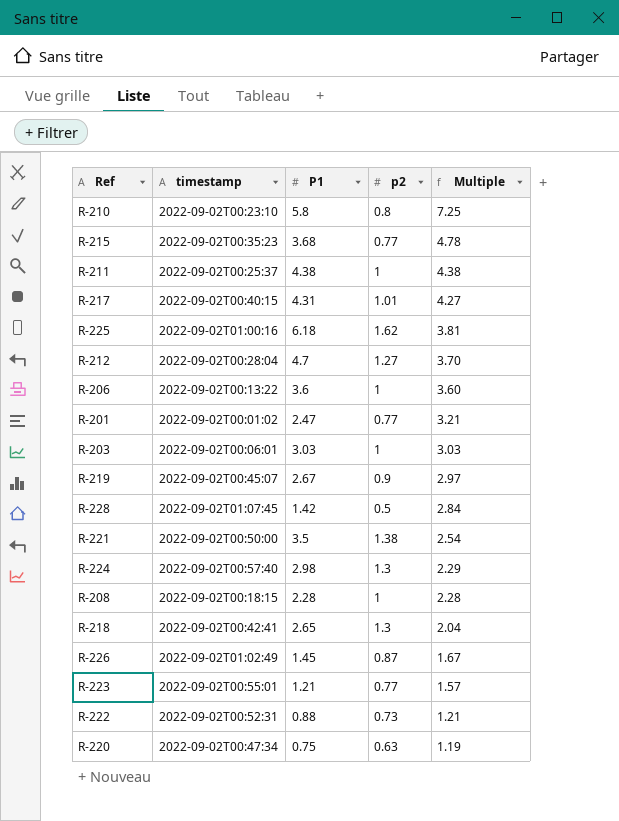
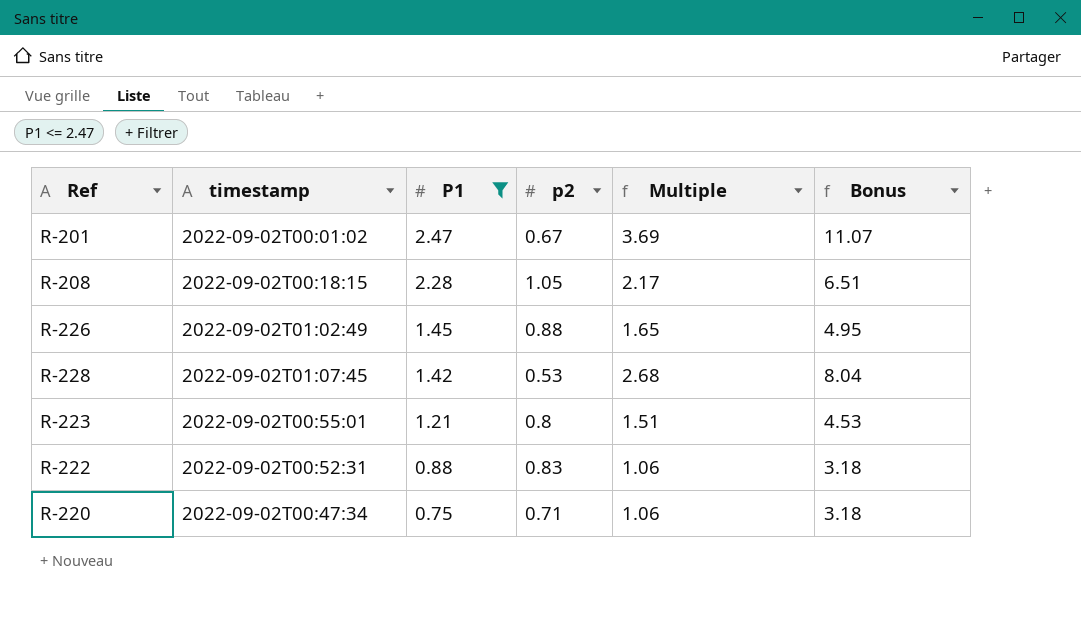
filter: none -> P1 <= 2.47
row order: Multiple descending -> P1 descending
column Bonus | formula: none -> [Multiple] * 3
R-201 | p2: 0.77 -> 0.67
R-201 | Multiple: 3.21 -> 3.69
R-208 | p2: 1 -> 1.05
R-208 | Multiple: 2.28 -> 2.17
R-226 | p2: 0.87 -> 0.88
R-226 | Multiple: 1.67 -> 1.65
R-228 | p2: 0.5 -> 0.53
R-228 | Multiple: 2.84 -> 2.68
R-223 | p2: 0.77 -> 0.8
R-223 | Multiple: 1.57 -> 1.51
R-222 | p2: 0.73 -> 0.83
R-222 | Multiple: 1.21 -> 1.06
R-220 | p2: 0.63 -> 0.71
R-220 | Multiple: 1.19 -> 1.06

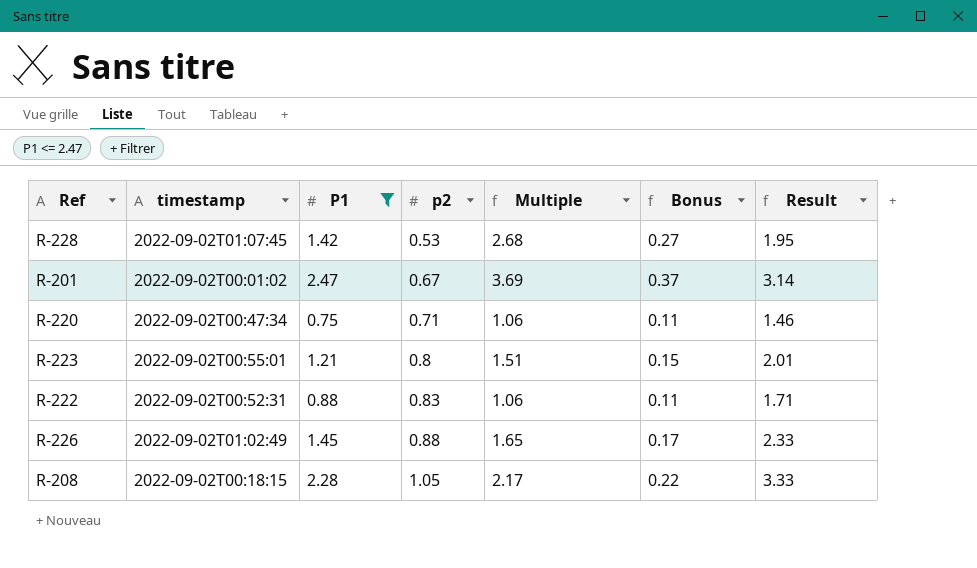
row order: P1 descending -> p2 ascending
column Bonus | formula: [Multiple] * 3 -> [Multiple] * 0.1
column Result | formula: none -> [P1] + [p2]

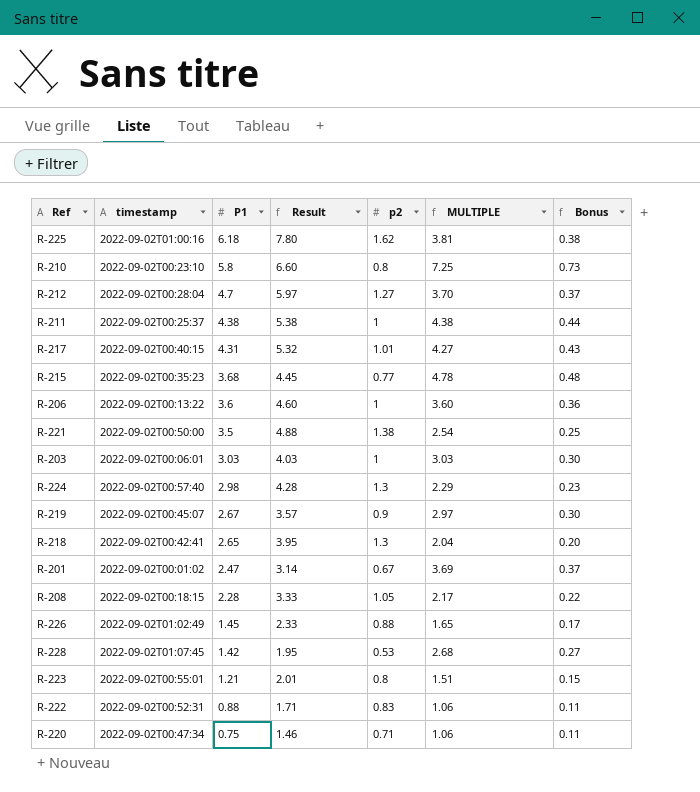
filter: P1 <= 2.47 -> none
row order: p2 ascending -> P1 descending
column Result | position: 7 -> 4
column name: Multiple -> MULTIPLE

